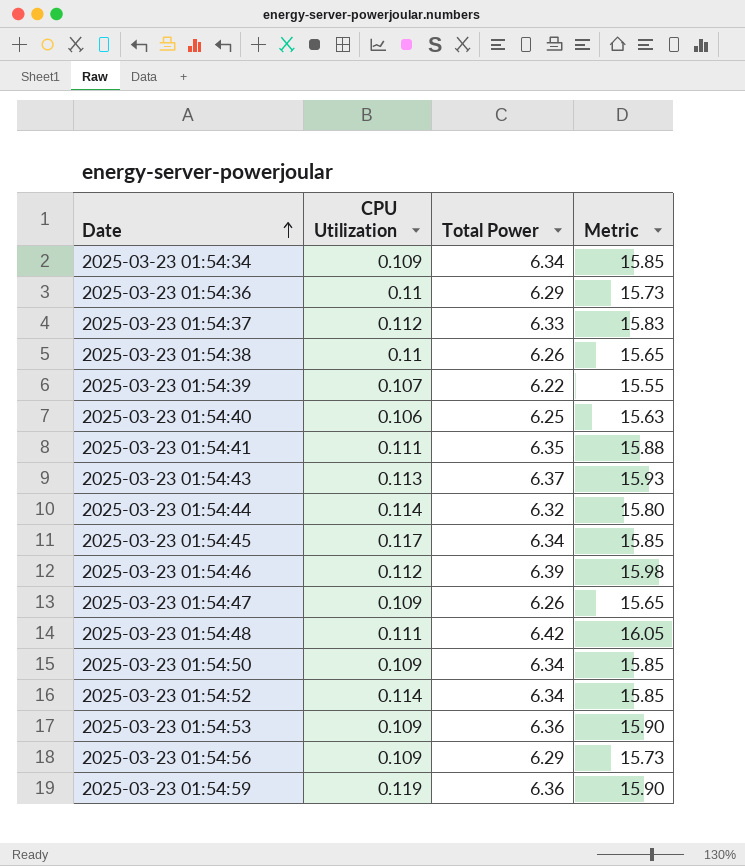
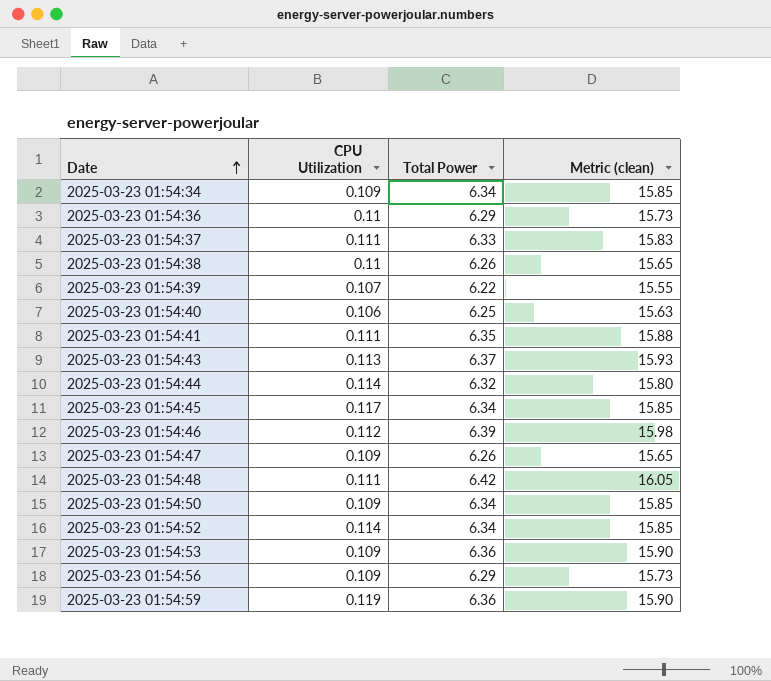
column name: Metric -> Metric (clean)
2025-03-23 01:54:37 | CPU Utilization: 0.112 -> 0.111

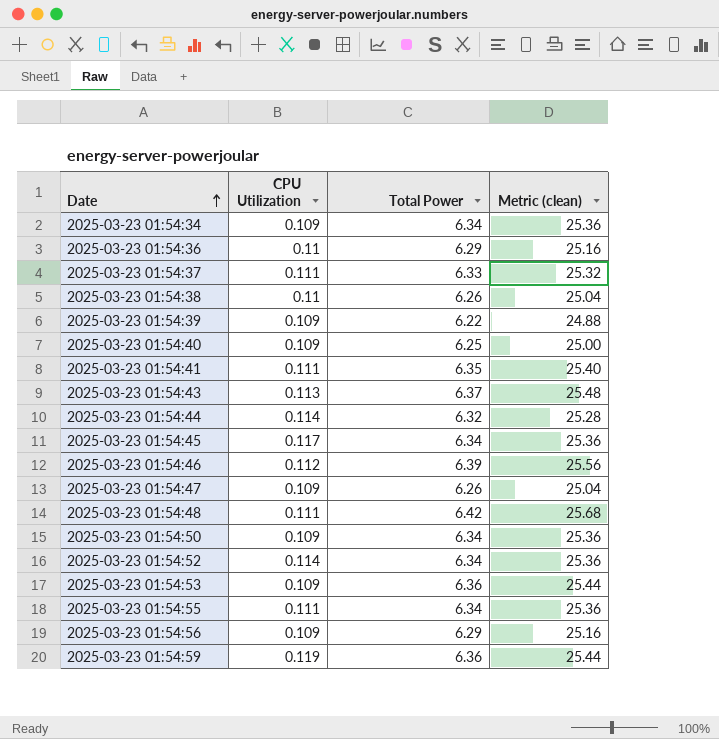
column Metric (clean) | formula: [Total Power] * 2.5 -> [Total Power] * 4
2025-03-23 01:54:39 | CPU Utilization: 0.107 -> 0.109
2025-03-23 01:54:40 | CPU Utilization: 0.106 -> 0.109
row 2025-03-23 01:54:55: none -> 0.111 | 6.34 | 25.36

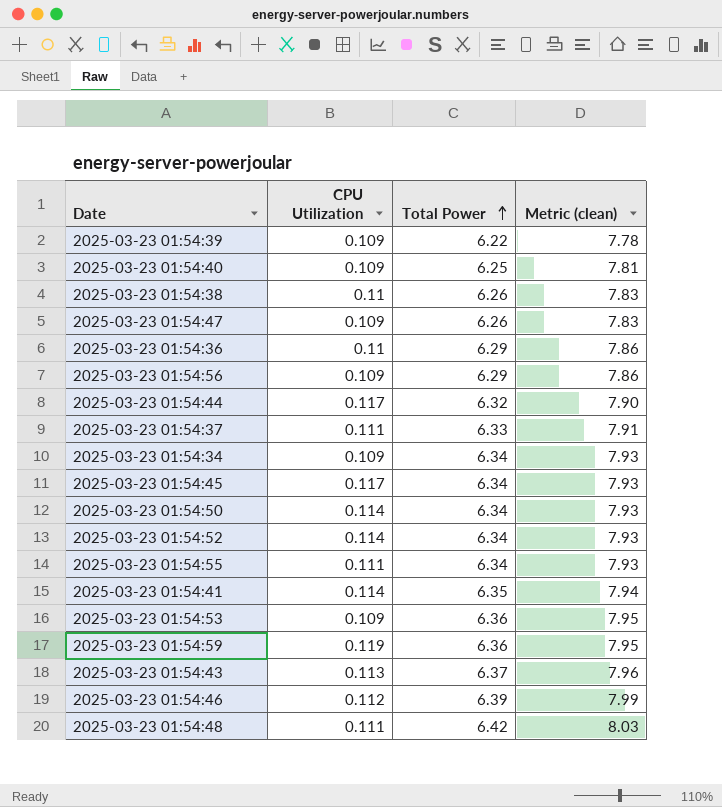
row order: Date ascending -> Total Power ascending
column Metric (clean) | formula: [Total Power] * 4 -> [Total Power] * 1.25
2025-03-23 01:54:44 | CPU Utilization: 0.114 -> 0.117
2025-03-23 01:54:50 | CPU Utilization: 0.109 -> 0.114
2025-03-23 01:54:41 | CPU Utilization: 0.111 -> 0.114

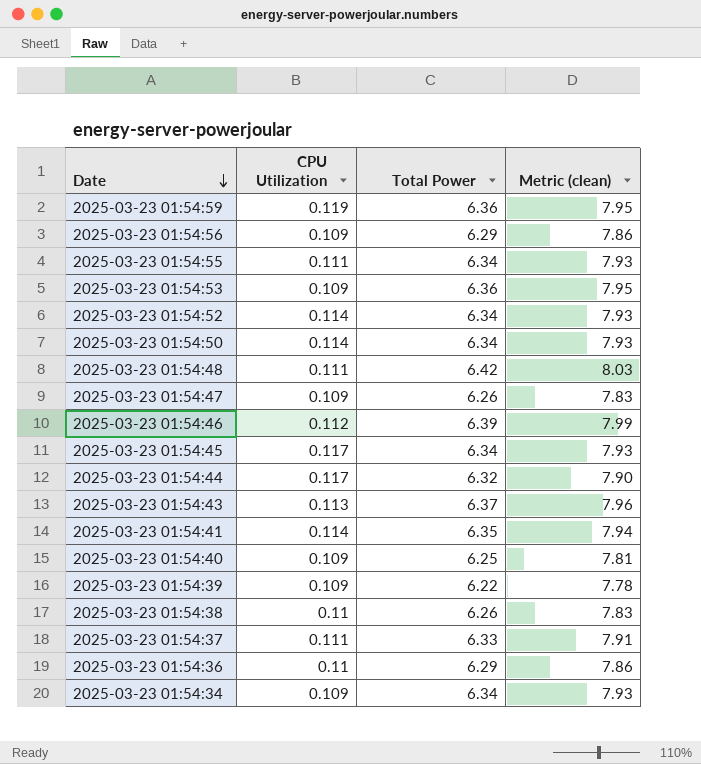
row order: Total Power ascending -> Date descending

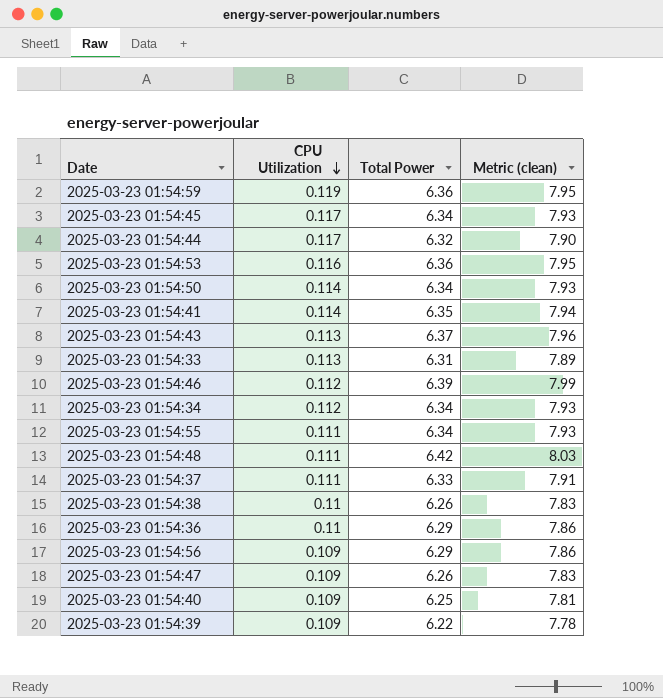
row order: Date descending -> CPU Utilization descending
row 2025-03-23 01:54:52: 0.114 | 6.34 | 7.93 -> none
2025-03-23 01:54:53 | CPU Utilization: 0.109 -> 0.116
row 2025-03-23 01:54:33: none -> 0.113 | 6.31 | 7.89
2025-03-23 01:54:34 | CPU Utilization: 0.109 -> 0.112

